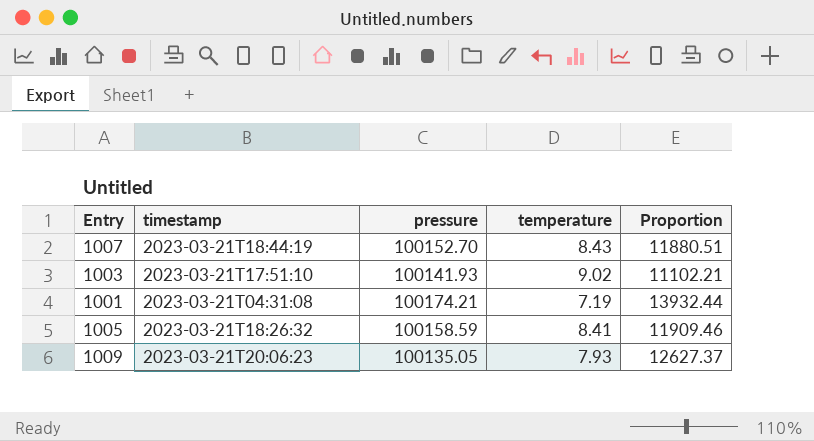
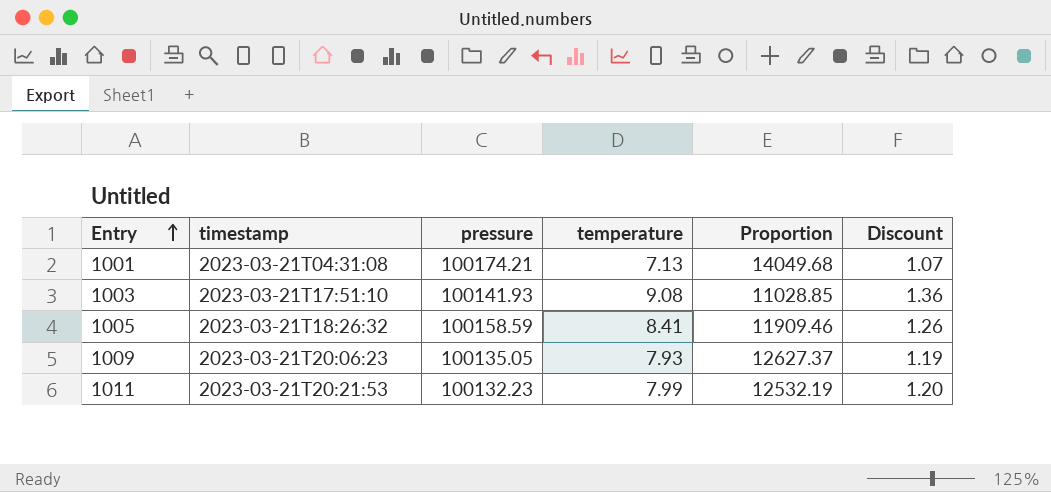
row order: none -> Entry ascending
column Discount | formula: none -> [temperature] * 0.15
row 1007: 2023-03-21T18:44:19 | 100152.70 | 8.43 | 11880.51 -> none
1001 | temperature: 7.19 -> 7.13
1001 | Proportion: 13932.44 -> 14049.68
1003 | temperature: 9.02 -> 9.08
1003 | Proportion: 11102.21 -> 11028.85
row 1011: none -> 2023-03-21T20:21:53 | 100132.23 | 7.99 | 12532.19 | 1.20

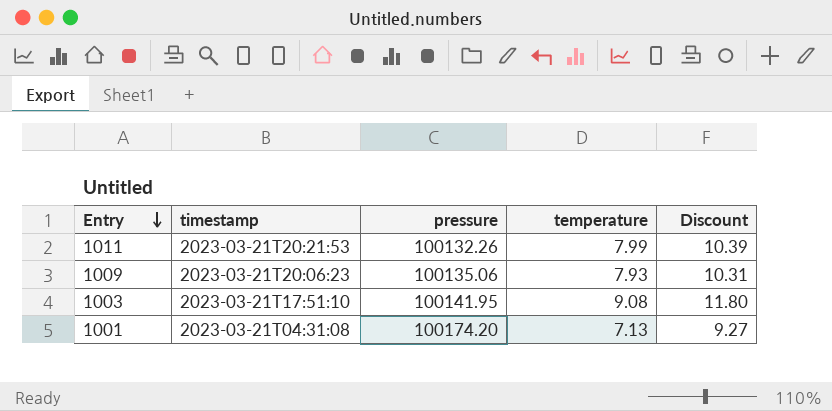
row order: Entry ascending -> Entry descending
column Proportion | formula: [pressure] / [temperature] -> none
column Discount | formula: [temperature] * 0.15 -> [temperature] * 1.3
row 1005: 2023-03-21T18:26:32 | 100158.59 | 8.41 | 11909.46 | 1.26 -> none
1011 | pressure: 100132.23 -> 100132.26
1009 | pressure: 100135.05 -> 100135.06
1003 | pressure: 100141.93 -> 100141.95
1001 | pressure: 100174.21 -> 100174.20

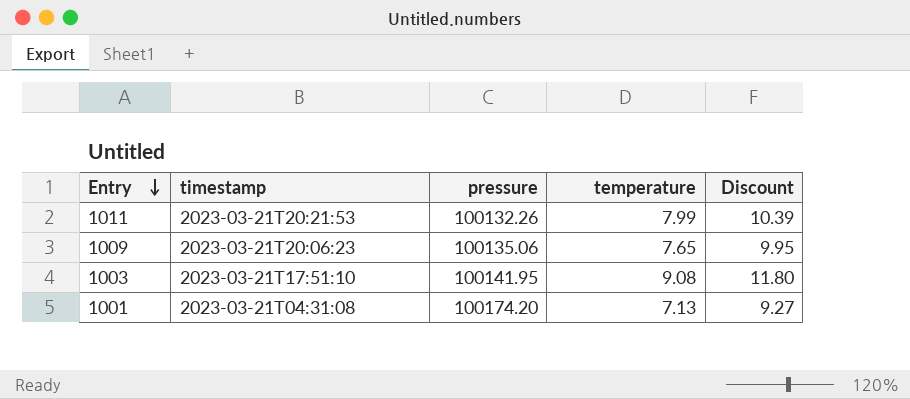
1009 | temperature: 7.93 -> 7.65
1009 | Discount: 10.31 -> 9.95

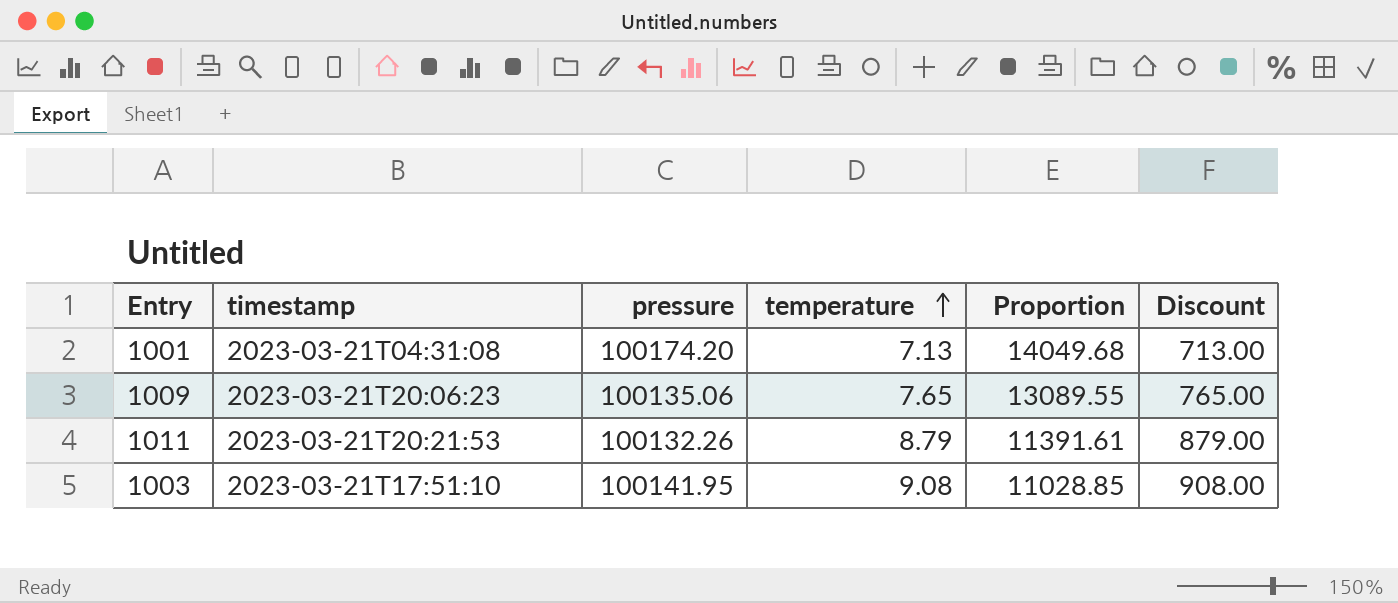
row order: Entry descending -> temperature ascending
column Proportion | formula: none -> [pressure] / [temperature]
column Discount | formula: [temperature] * 1.3 -> [temperature] * 100
1011 | temperature: 7.99 -> 8.79

